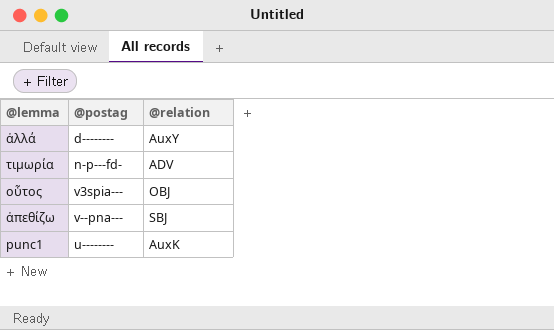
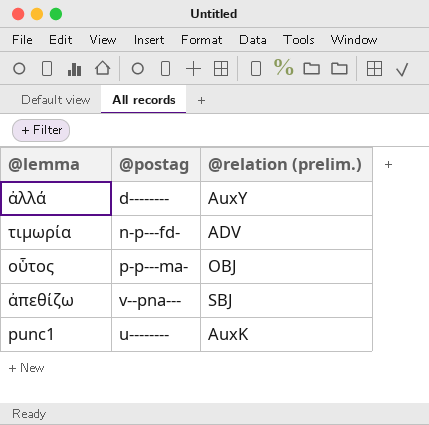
column name: @relation -> @relation (prelim.)
οὗτος | @postag: v3spia--- -> p-p---ma-

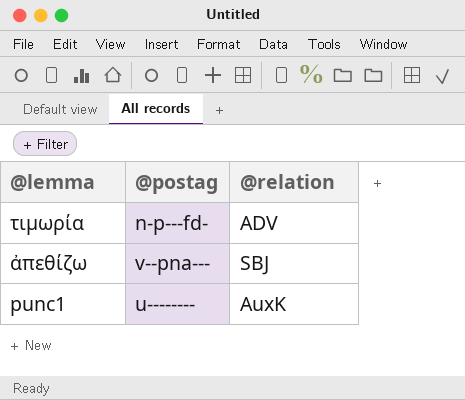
column name: @relation (prelim.) -> @relation
row ἀλλά: d-------- | AuxY -> none
row οὗτος: p-p---ma- | OBJ -> none

